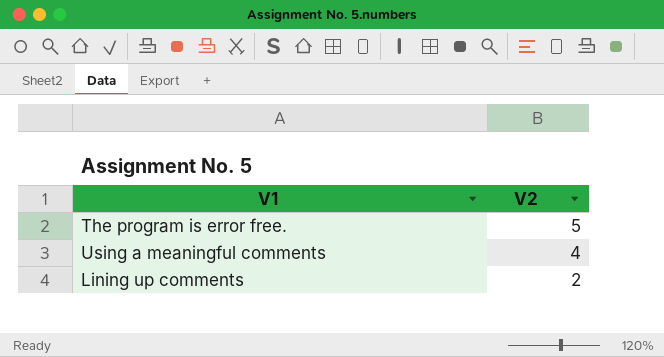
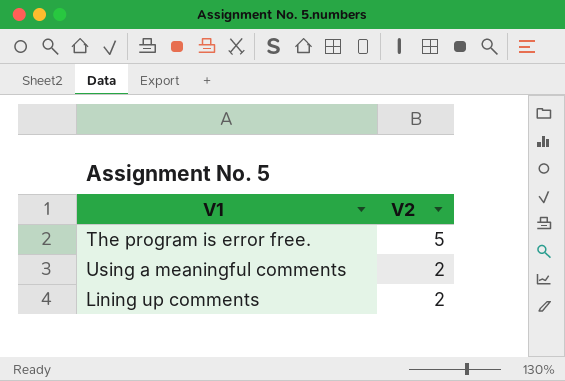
Using a meaningful comments | V2: 4 -> 2

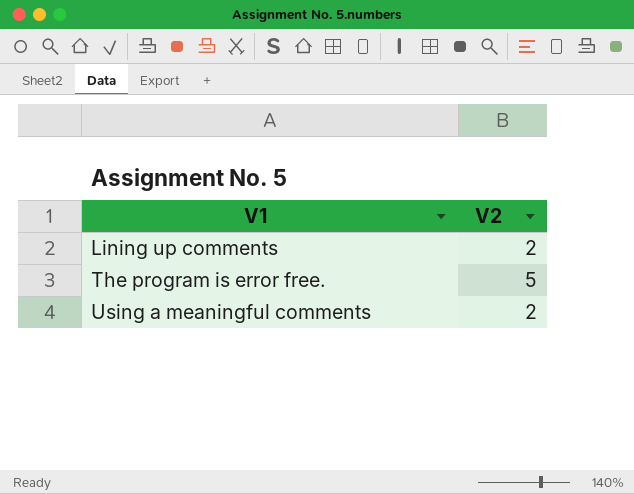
row order: V2 descending -> V1 ascending

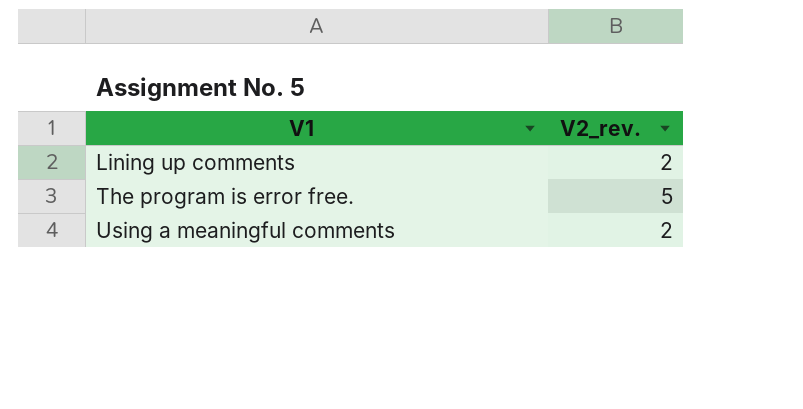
column name: V2 -> V2_rev.

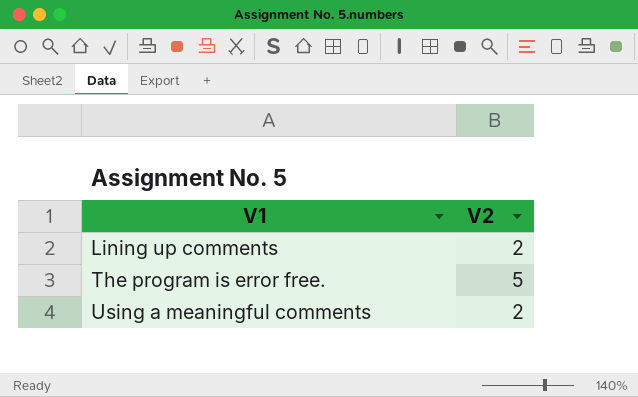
column name: V2_rev. -> V2

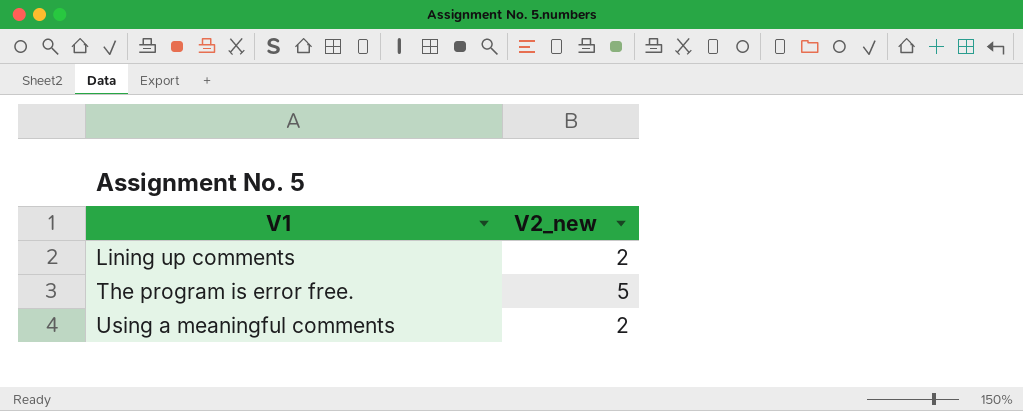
column name: V2 -> V2_new

